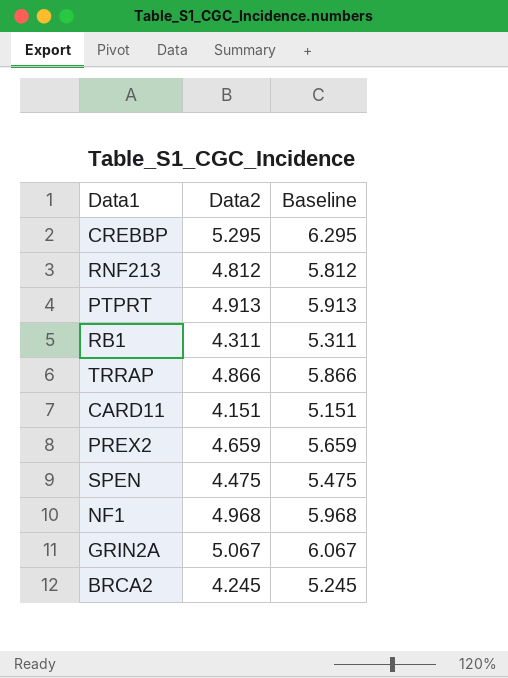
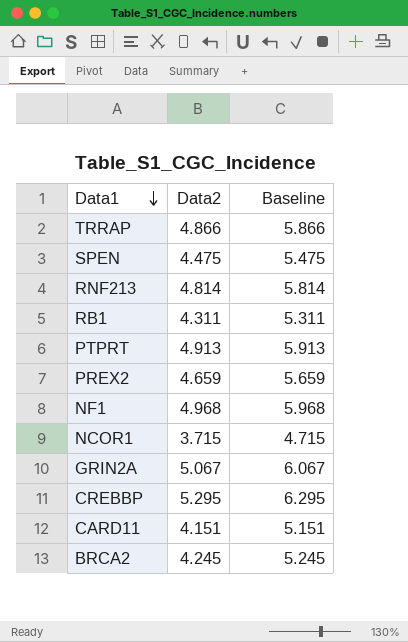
row order: none -> Data1 descending
RNF213 | Data2: 4.812 -> 4.814
RNF213 | Baseline: 5.812 -> 5.814
row NCOR1: none -> 3.715 | 4.715

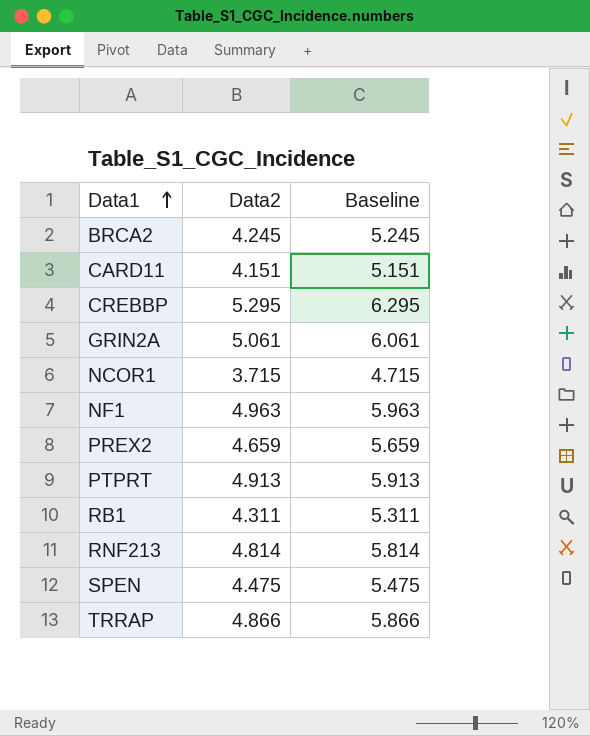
row order: Data1 descending -> Data1 ascending
GRIN2A | Data2: 5.067 -> 5.061
GRIN2A | Baseline: 6.067 -> 6.061
NF1 | Data2: 4.968 -> 4.963
NF1 | Baseline: 5.968 -> 5.963

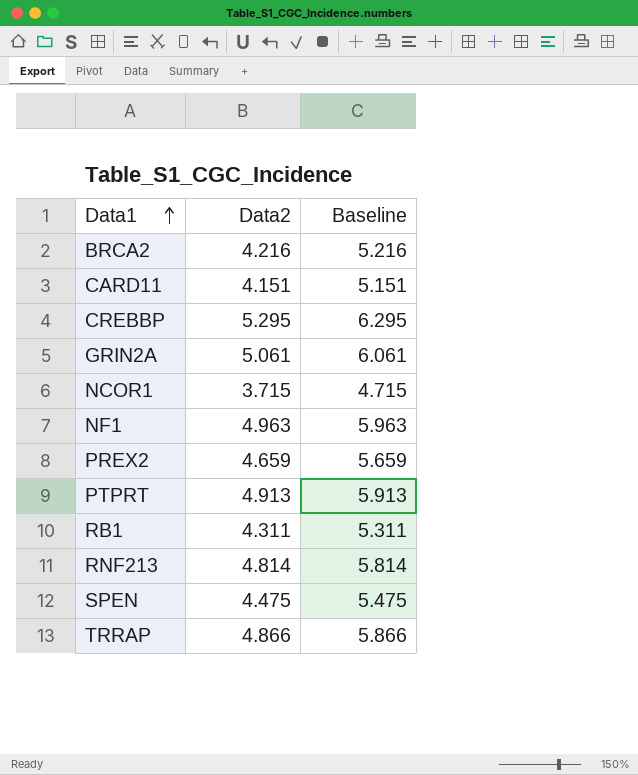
BRCA2 | Data2: 4.245 -> 4.216
BRCA2 | Baseline: 5.245 -> 5.216

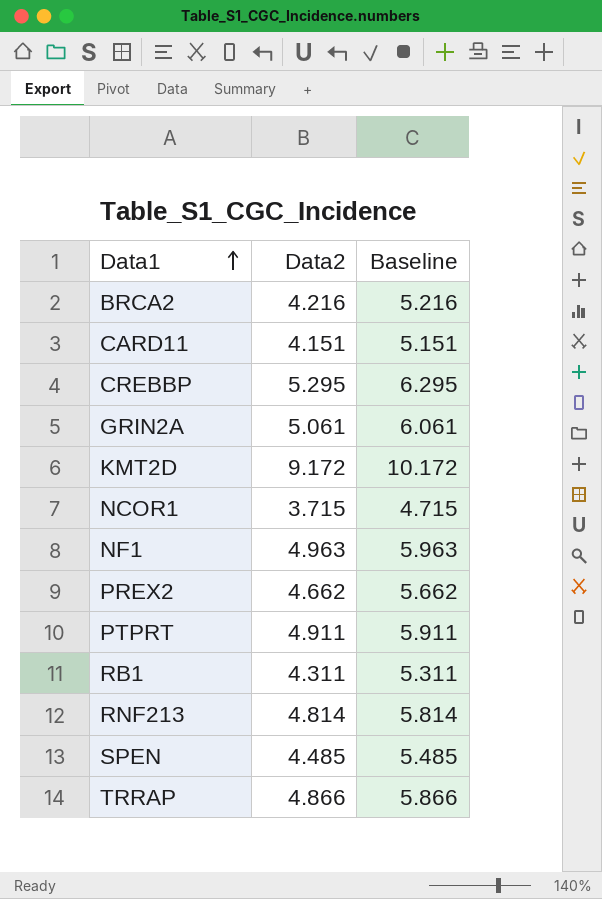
row KMT2D: none -> 9.172 | 10.172
PREX2 | Data2: 4.659 -> 4.662
PREX2 | Baseline: 5.659 -> 5.662
PTPRT | Data2: 4.913 -> 4.911
PTPRT | Baseline: 5.913 -> 5.911
SPEN | Data2: 4.475 -> 4.485
SPEN | Baseline: 5.475 -> 5.485

